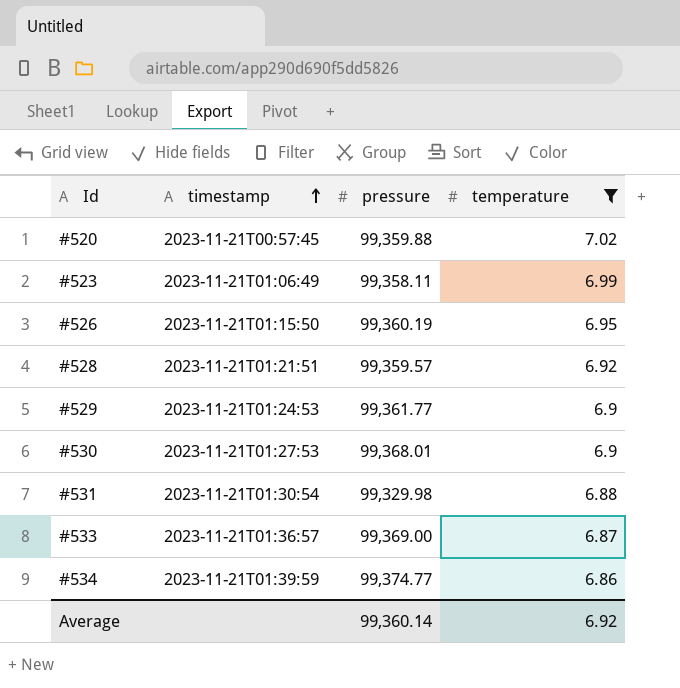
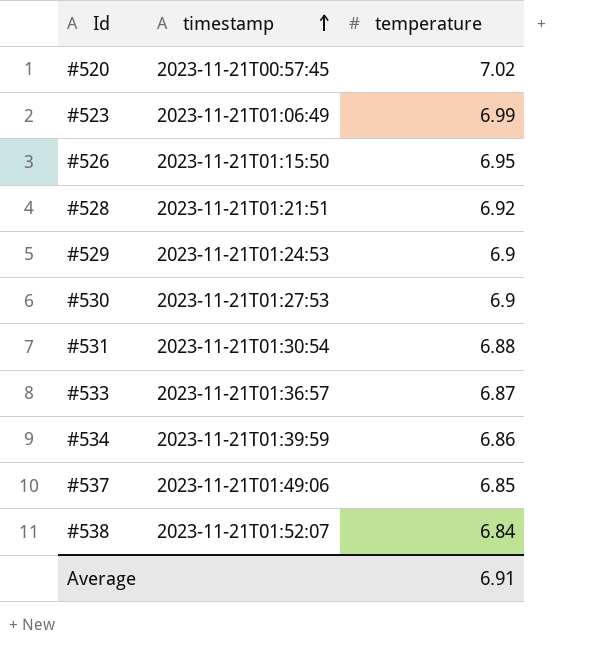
filter: temperature >= 6.86 -> none
column pressure | position: 3 -> none
Average | temperature: 6.92 -> 6.91

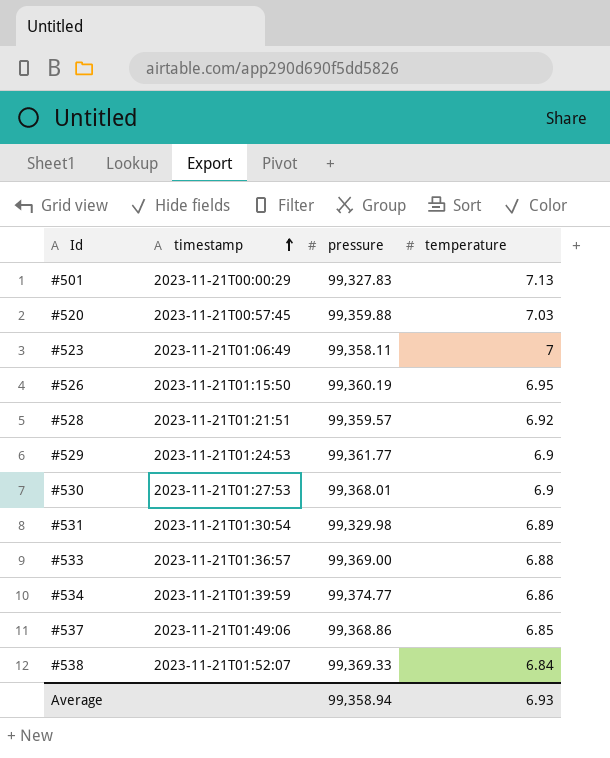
column pressure | position: none -> 3
row #501: none -> 2023-11-21T00:00:29 | 99,327.83 | 7.13
#520 | temperature: 7.02 -> 7.03
#523 | temperature: 6.99 -> 7
#531 | temperature: 6.88 -> 6.89
#533 | temperature: 6.87 -> 6.88
Average | temperature: 6.91 -> 6.93

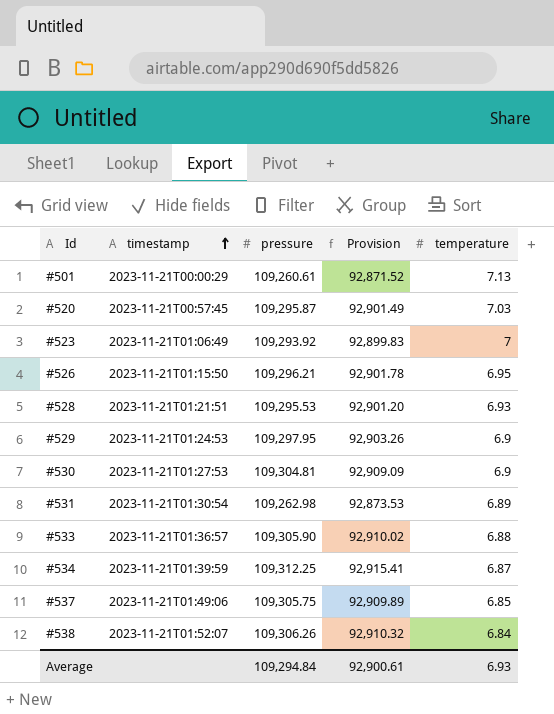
column Provision | formula: none -> [pressure] * 0.85
#501 | pressure: 99,327.83 -> 109,260.61
#520 | pressure: 99,359.88 -> 109,295.87
#523 | pressure: 99,358.11 -> 109,293.92
#526 | pressure: 99,360.19 -> 109,296.21
#528 | pressure: 99,359.57 -> 109,295.53
#528 | temperature: 6.92 -> 6.93
#529 | pressure: 99,361.77 -> 109,297.95
#530 | pressure: 99,368.01 -> 109,304.81
#531 | pressure: 99,329.98 -> 109,262.98
#533 | pressure: 99,369.00 -> 109,305.90
#534 | pressure: 99,374.77 -> 109,312.25
#534 | temperature: 6.86 -> 6.87
#537 | pressure: 99,368.86 -> 109,305.75
#538 | pressure: 99,369.33 -> 109,306.26
Average | pressure: 99,358.94 -> 109,294.84

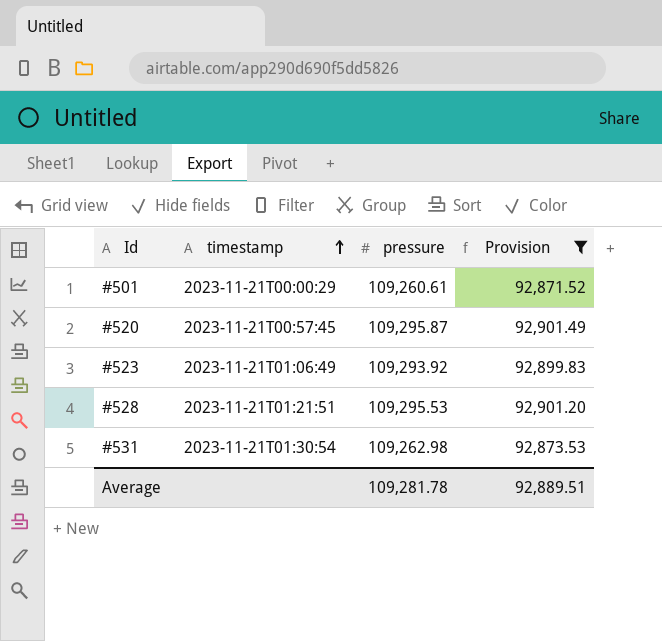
filter: none -> Provision <= 92,901.49
column temperature | position: 5 -> none
Average | pressure: 109,294.84 -> 109,281.78
Average | Provision: 92,900.61 -> 92,889.51

